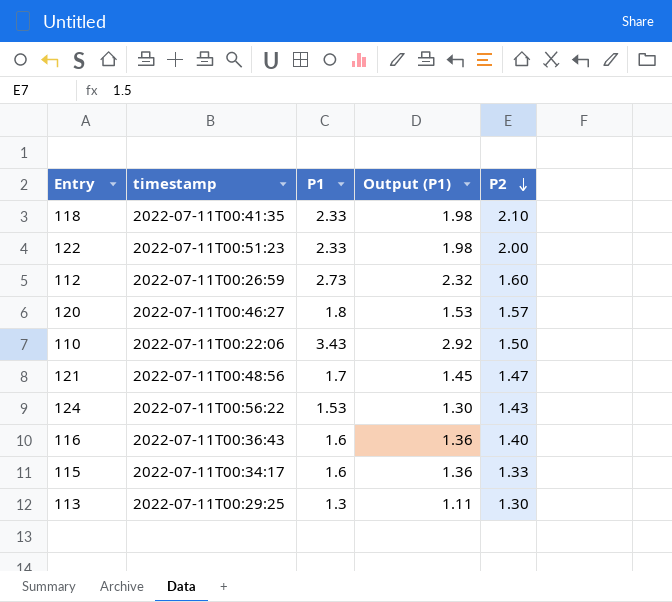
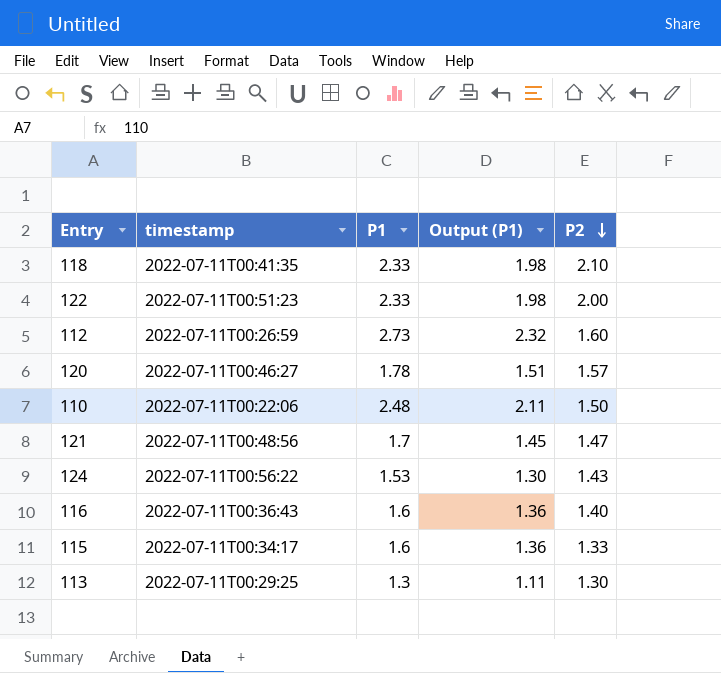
120 | P1: 1.8 -> 1.78
120 | Output (P1): 1.53 -> 1.51
110 | P1: 3.43 -> 2.48
110 | Output (P1): 2.92 -> 2.11

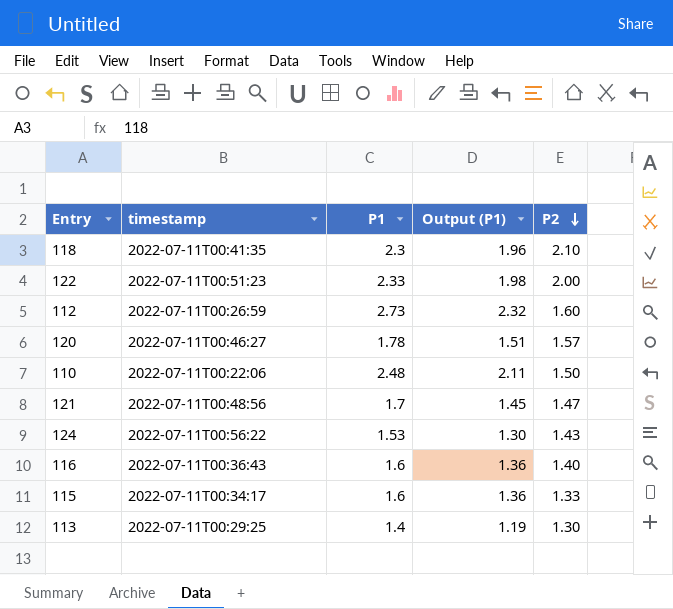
118 | P1: 2.33 -> 2.3
118 | Output (P1): 1.98 -> 1.96
113 | P1: 1.3 -> 1.4
113 | Output (P1): 1.11 -> 1.19

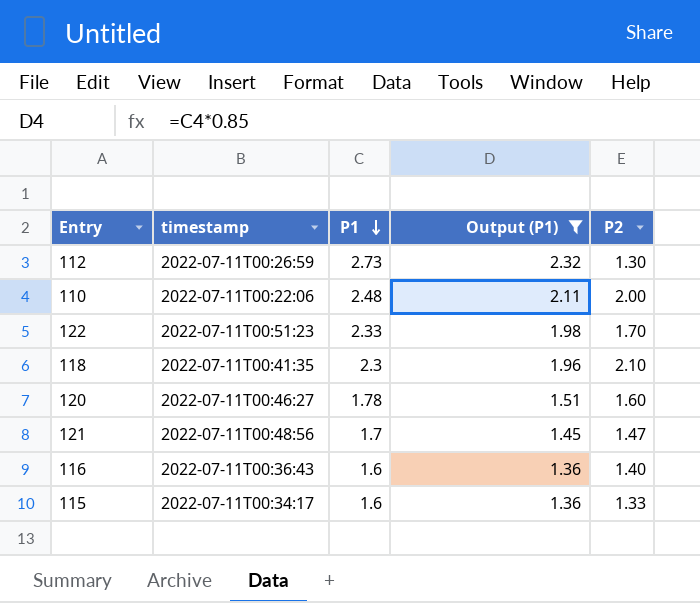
filter: none -> Output (P1) >= 1.36
row order: P2 descending -> P1 descending
112 | P2: 1.60 -> 1.30
110 | P2: 1.50 -> 2.00
122 | P2: 2.00 -> 1.70
120 | P2: 1.57 -> 1.60

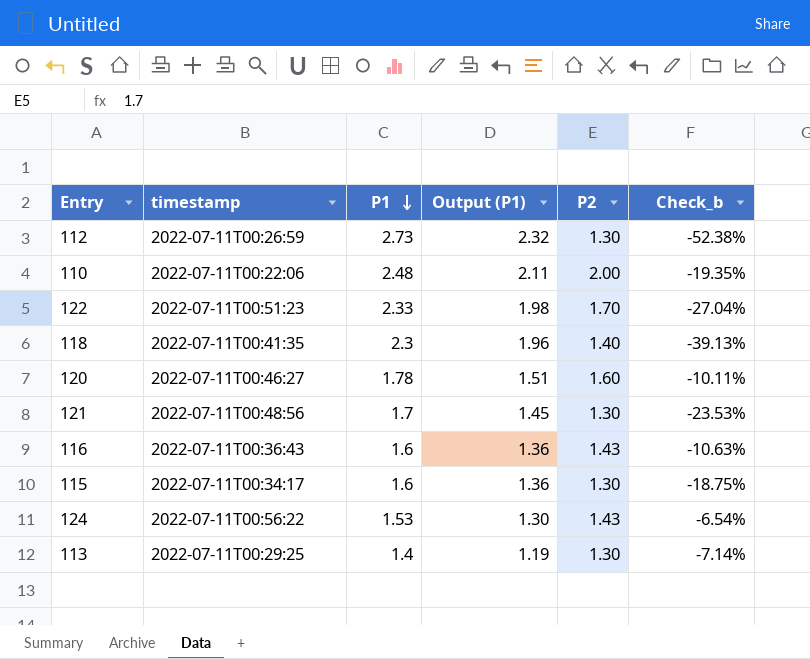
filter: Output (P1) >= 1.36 -> none
column Check_b | formula: none -> ([P2] - [P1]) / [P1]
118 | P2: 2.10 -> 1.40
121 | P2: 1.47 -> 1.30
116 | P2: 1.40 -> 1.43
115 | P2: 1.33 -> 1.30

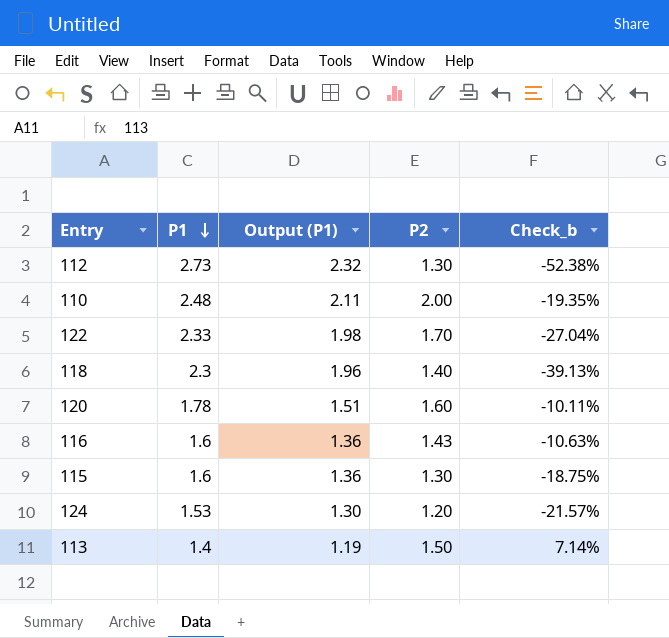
column timestamp | position: 2 -> none
row 121: 2022-07-11T00:48:56 | 1.7 | 1.45 | 1.30 | -23.53% -> none
124 | P2: 1.43 -> 1.20
124 | Check_b: -6.54% -> -21.57%
113 | P2: 1.30 -> 1.50
113 | Check_b: -7.14% -> 7.14%

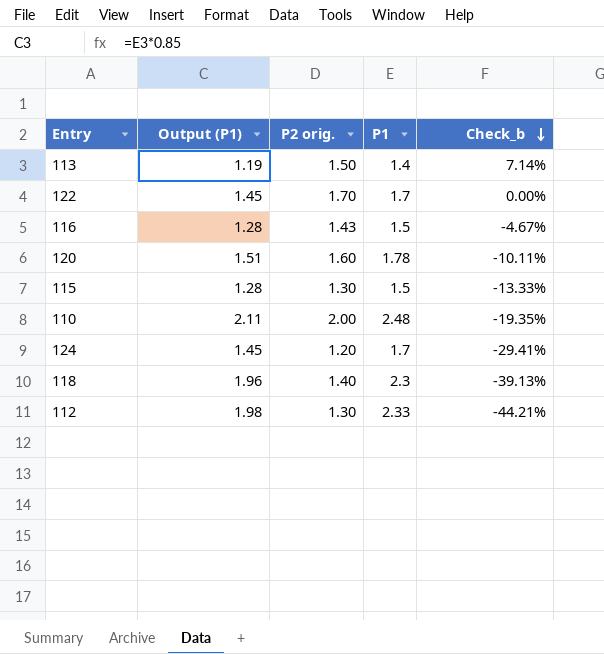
row order: P1 descending -> Check_b descending
column name: P2 -> P2 orig.
column P1 | position: 2 -> 4
122 | Output (P1): 1.98 -> 1.45
122 | P1: 2.33 -> 1.7
122 | Check_b: -27.04% -> 0.00%
116 | Output (P1): 1.36 -> 1.28
116 | P1: 1.6 -> 1.5
116 | Check_b: -10.63% -> -4.67%
115 | Output (P1): 1.36 -> 1.28
115 | P1: 1.6 -> 1.5
115 | Check_b: -18.75% -> -13.33%
124 | Output (P1): 1.30 -> 1.45
124 | P1: 1.53 -> 1.7
124 | Check_b: -21.57% -> -29.41%
112 | Output (P1): 2.32 -> 1.98
112 | P1: 2.73 -> 2.33
112 | Check_b: -52.38% -> -44.21%

